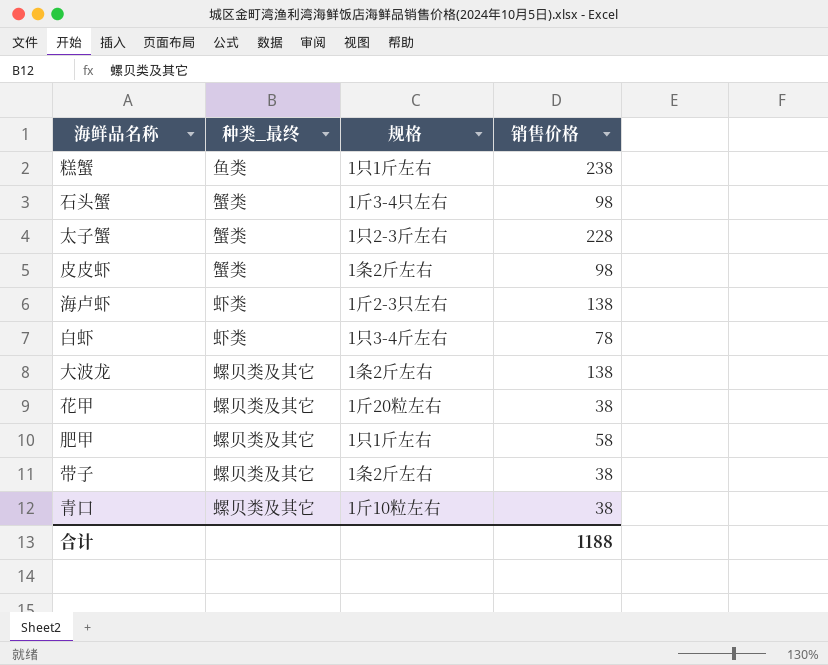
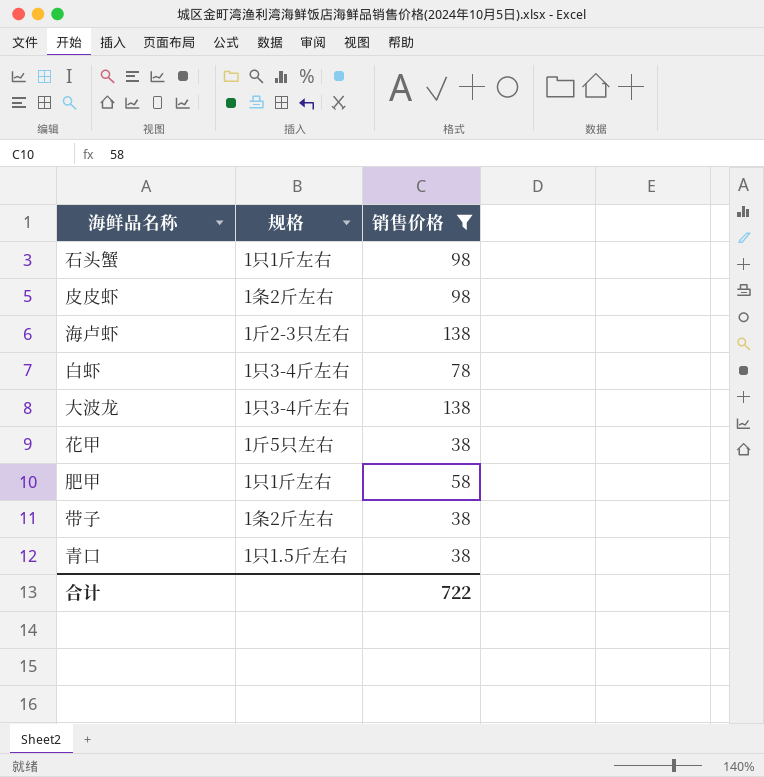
filter: none -> 销售价格 <= 138
column 种类_最终 | position: 2 -> none
石头蟹 | 规格: 1斤3-4只左右 -> 1只1斤左右
大波龙 | 规格: 1条2斤左右 -> 1只3-4斤左右
花甲 | 规格: 1斤20粒左右 -> 1斤5只左右
青口 | 规格: 1斤10粒左右 -> 1只1.5斤左右
合计 | 销售价格: 1188 -> 722

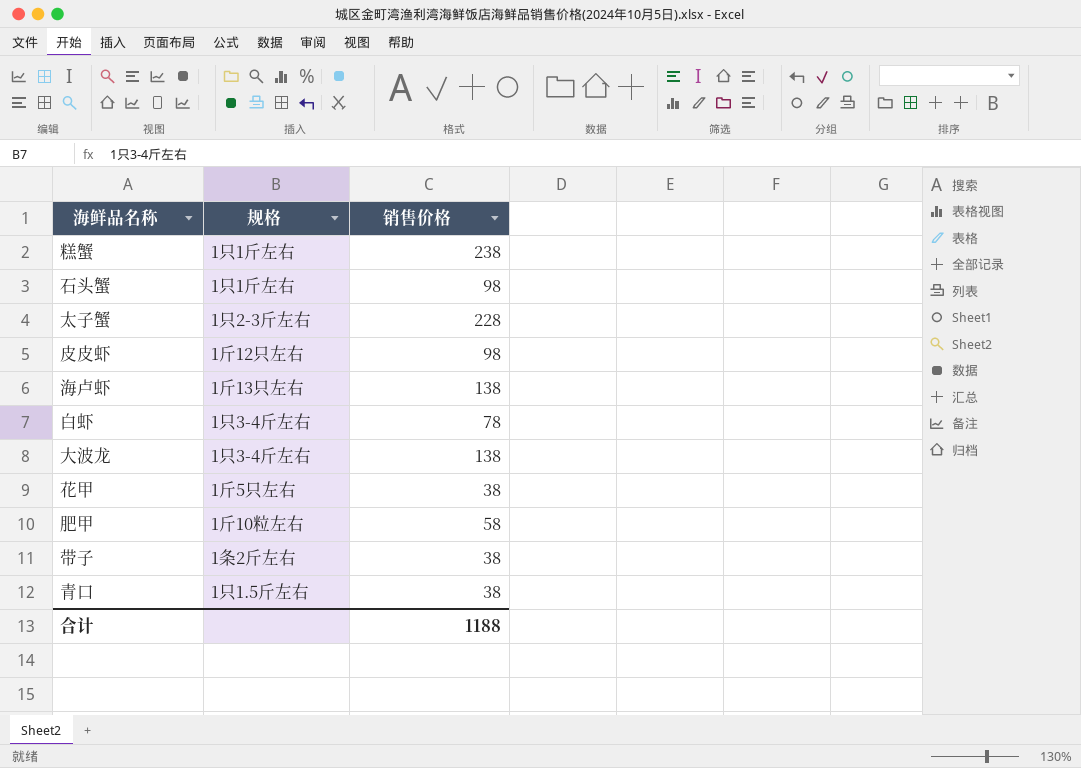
filter: 销售价格 <= 138 -> none
皮皮虾 | 规格: 1条2斤左右 -> 1斤12只左右
海卢虾 | 规格: 1斤2-3只左右 -> 1斤13只左右
肥甲 | 规格: 1只1斤左右 -> 1斤10粒左右
合计 | 销售价格: 722 -> 1188

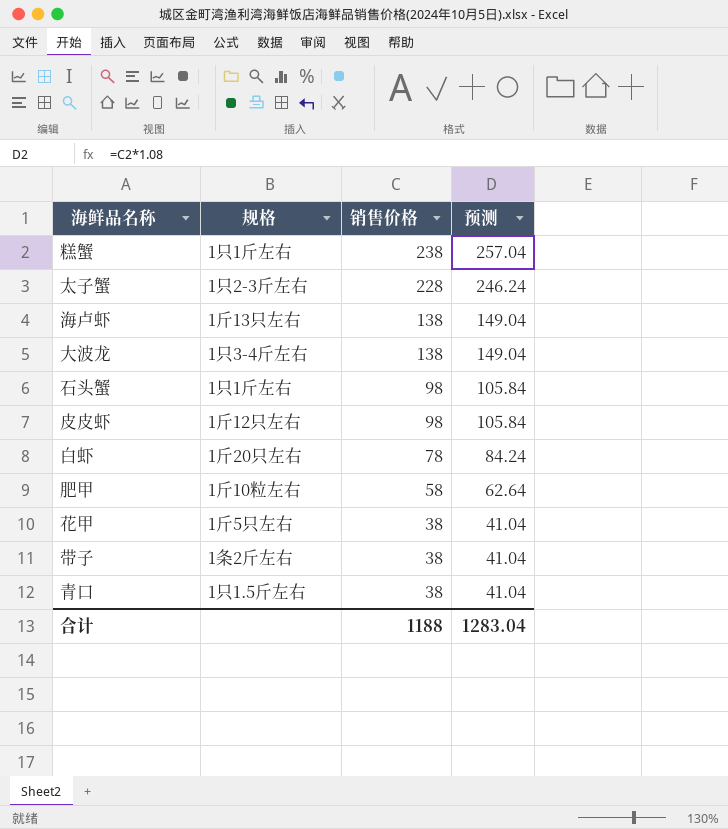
row order: none -> 销售价格 descending
column 预测 | formula: none -> [销售价格] * 1.08
白虾 | 规格: 1只3-4斤左右 -> 1斤20只左右

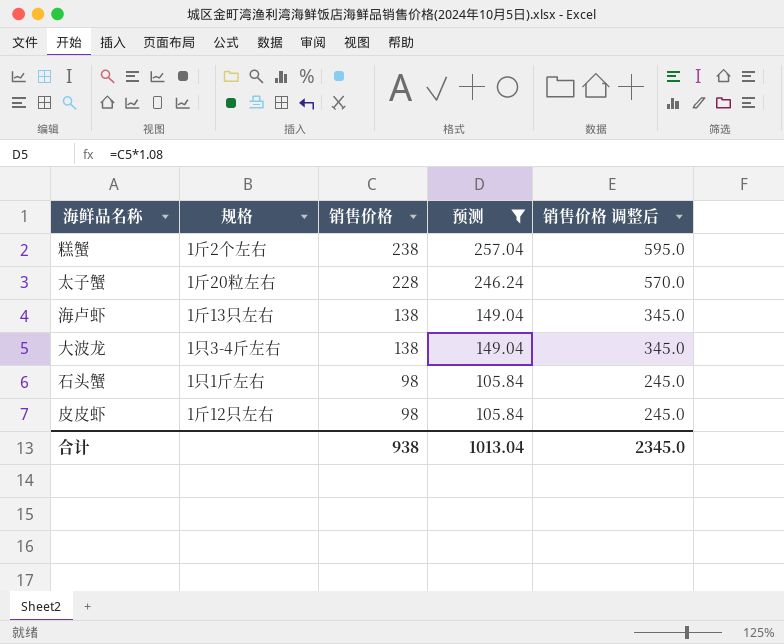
filter: none -> 预测 >= 105.84
column 销售价格 调整后 | formula: none -> [销售价格] * 2.5
糕蟹 | 规格: 1只1斤左右 -> 1斤2个左右
太子蟹 | 规格: 1只2-3斤左右 -> 1斤20粒左右
合计 | 销售价格: 1188 -> 938
合计 | 预测: 1283.04 -> 1013.04

